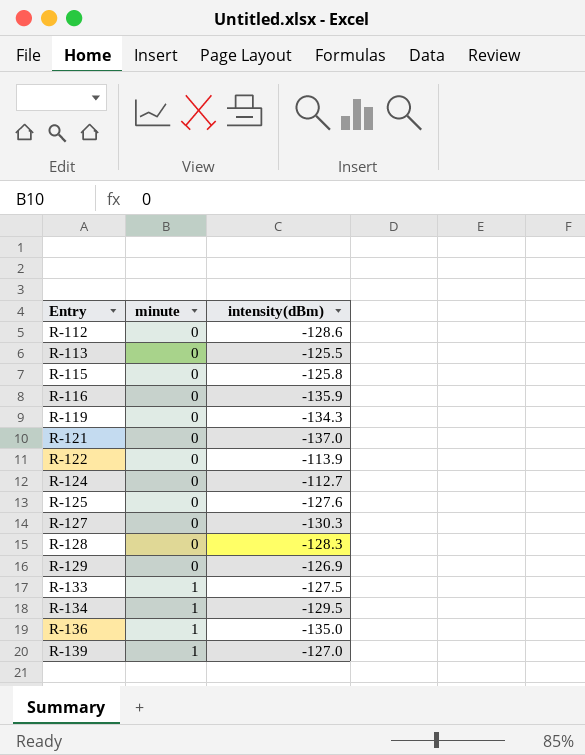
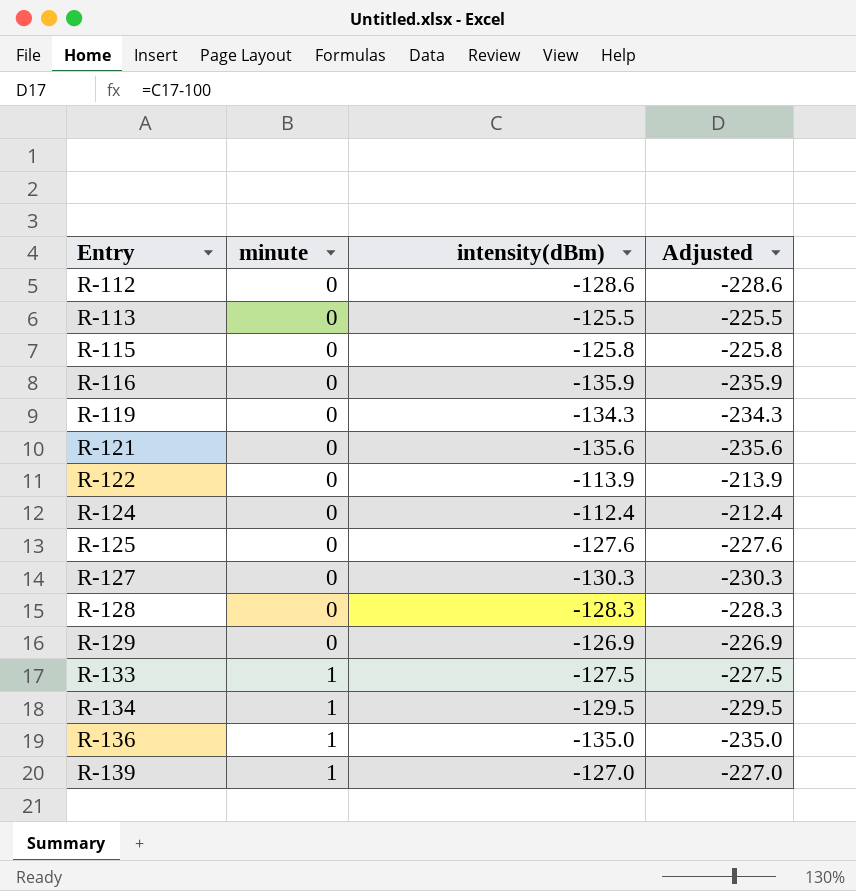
column Adjusted | formula: none -> [intensity(dBm)] - 100
R-121 | intensity(dBm): -137.0 -> -135.6
R-124 | intensity(dBm): -112.7 -> -112.4

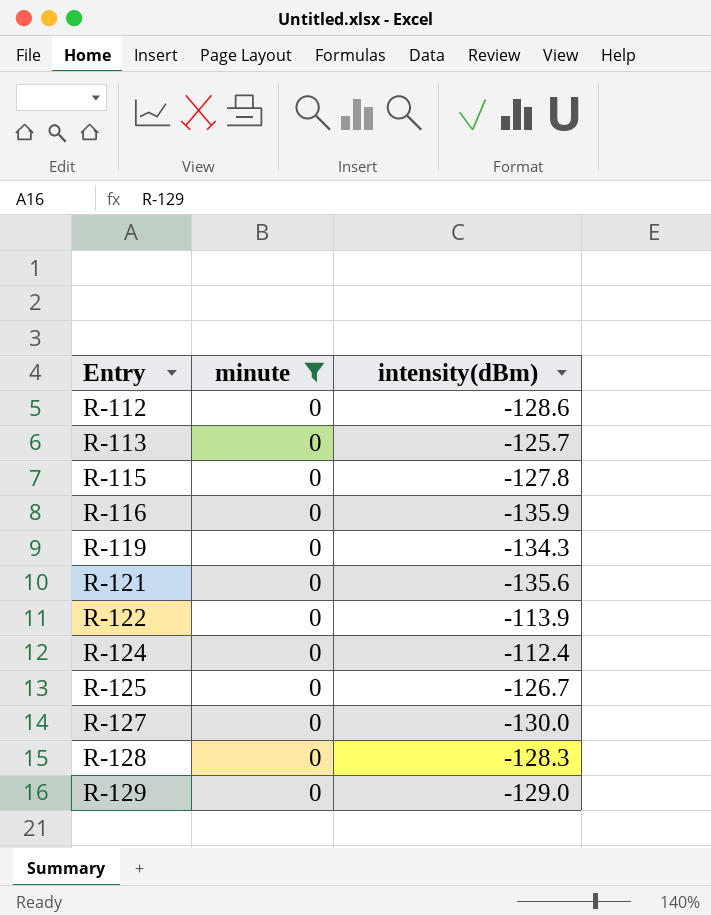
filter: none -> minute = 0
column Adjusted | formula: [intensity(dBm)] - 100 -> none
R-113 | intensity(dBm): -125.5 -> -125.7
R-115 | intensity(dBm): -125.8 -> -127.8
R-125 | intensity(dBm): -127.6 -> -126.7
R-127 | intensity(dBm): -130.3 -> -130.0
R-129 | intensity(dBm): -126.9 -> -129.0

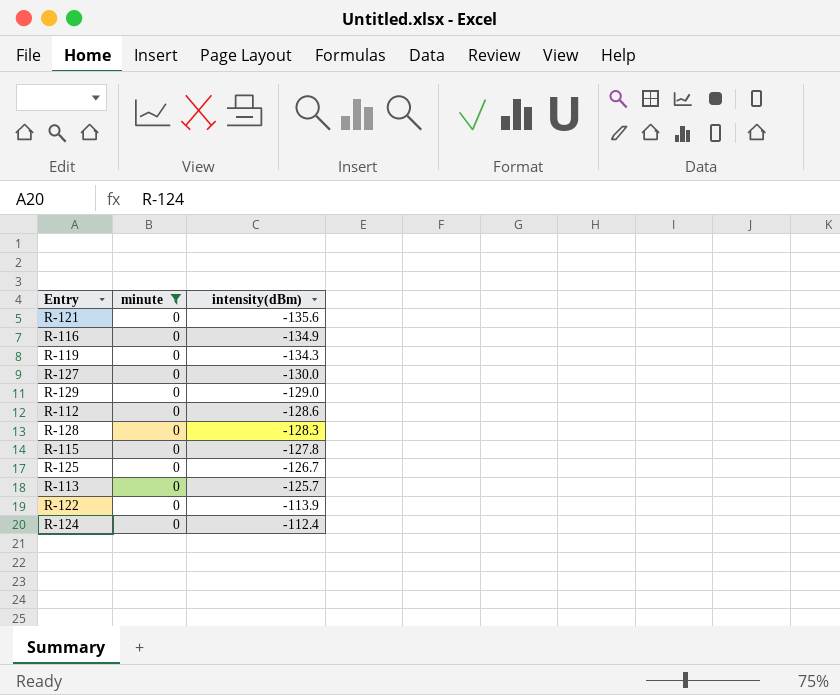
row order: Entry ascending -> intensity(dBm) ascending
R-116 | intensity(dBm): -135.9 -> -134.9

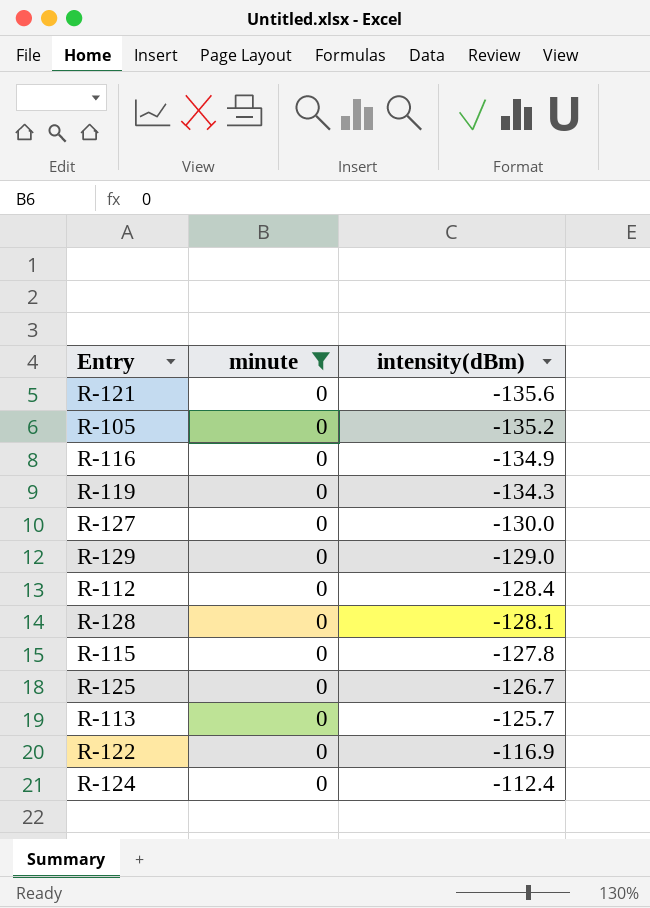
row R-105: none -> 0 | -135.2
R-112 | intensity(dBm): -128.6 -> -128.4
R-128 | intensity(dBm): -128.3 -> -128.1
R-122 | intensity(dBm): -113.9 -> -116.9

